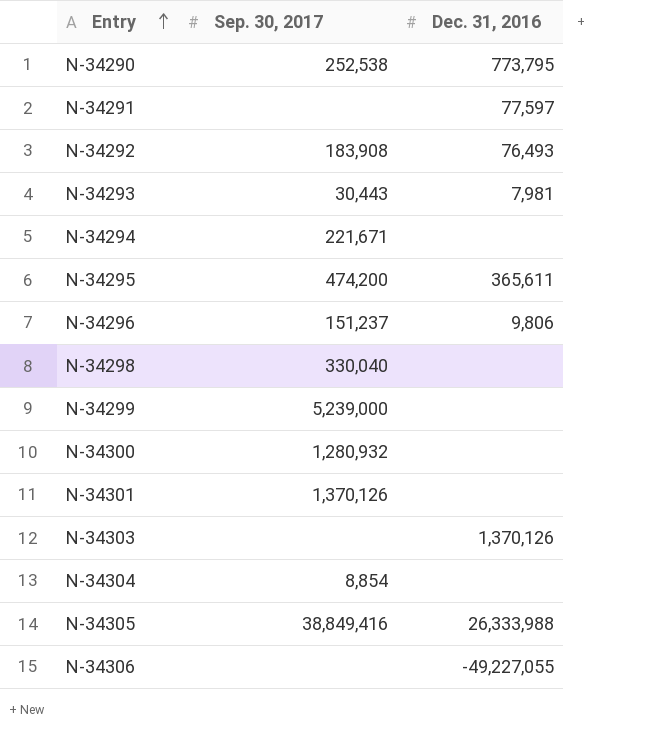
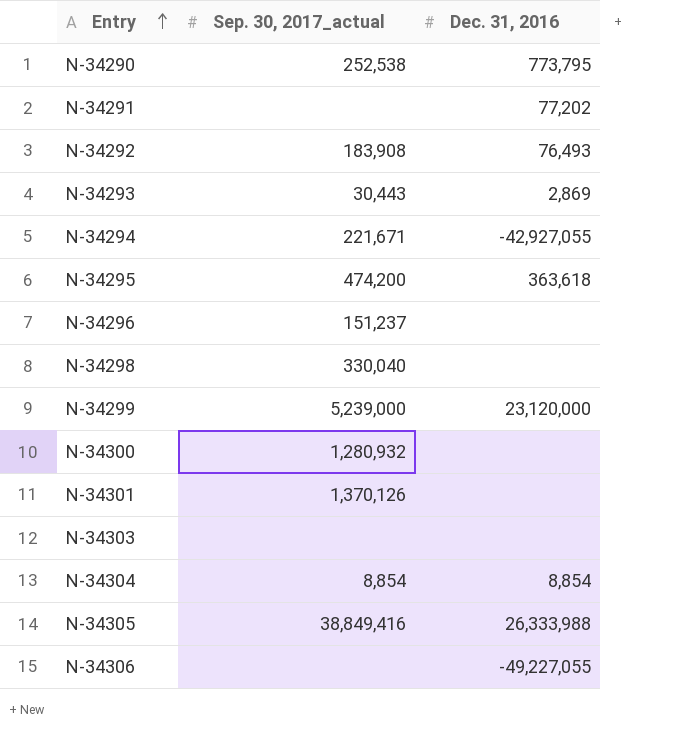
column name: Sep. 30, 2017 -> Sep. 30, 2017_actual
N-34291 | Dec. 31, 2016: 77,597 -> 77,202
N-34293 | Dec. 31, 2016: 7,981 -> 2,869
N-34294 | Dec. 31, 2016: none -> -42,927,055
N-34295 | Dec. 31, 2016: 365,611 -> 363,618
N-34296 | Dec. 31, 2016: 9,806 -> none
N-34299 | Dec. 31, 2016: none -> 23,120,000
N-34303 | Dec. 31, 2016: 1,370,126 -> none
N-34304 | Dec. 31, 2016: none -> 8,854

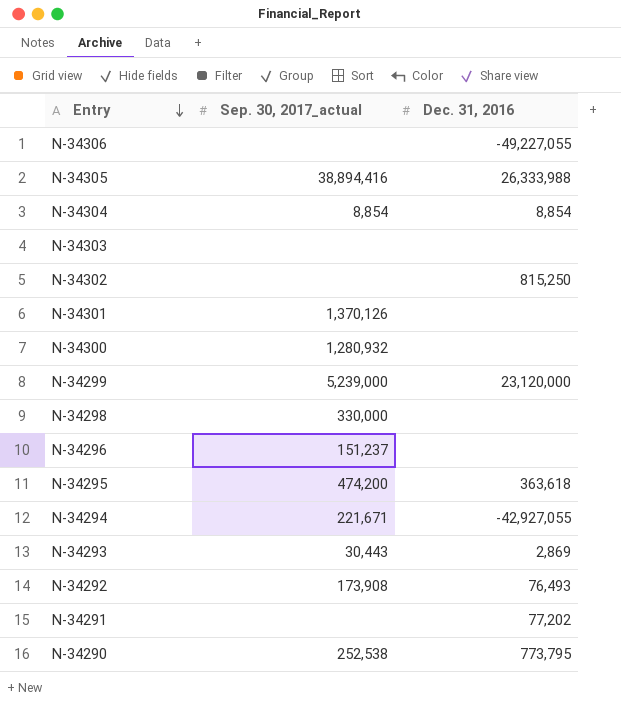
row order: Entry ascending -> Entry descending
N-34305 | Sep. 30, 2017_actual: 38,849,416 -> 38,894,416
row N-34302: none -> none | 815,250
N-34298 | Sep. 30, 2017_actual: 330,040 -> 330,000
N-34292 | Sep. 30, 2017_actual: 183,908 -> 173,908

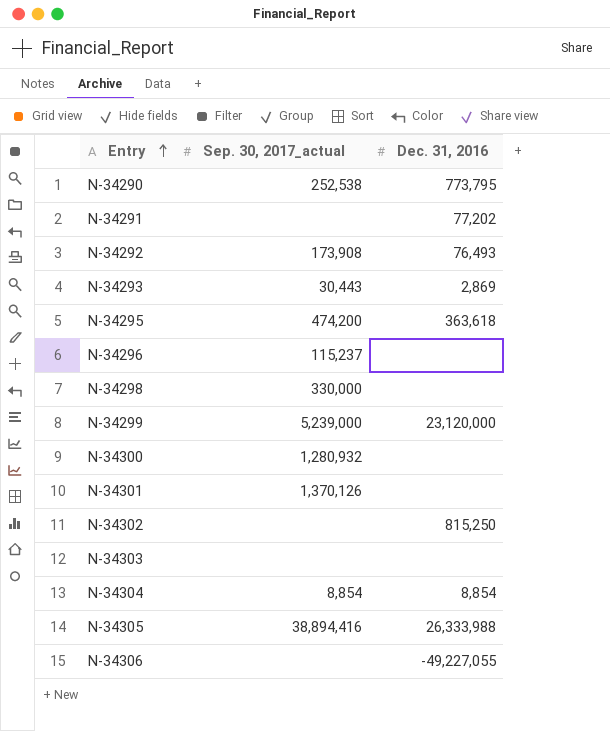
row order: Entry descending -> Entry ascending
row N-34294: 221,671 | -42,927,055 -> none
N-34296 | Sep. 30, 2017_actual: 151,237 -> 115,237

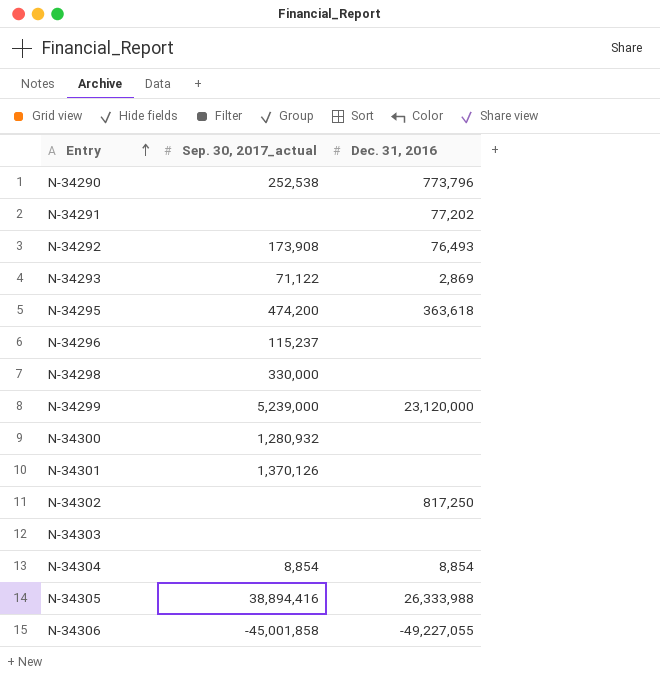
N-34290 | Dec. 31, 2016: 773,795 -> 773,796
N-34293 | Sep. 30, 2017_actual: 30,443 -> 71,122
N-34302 | Dec. 31, 2016: 815,250 -> 817,250
N-34306 | Sep. 30, 2017_actual: none -> -45,001,858

